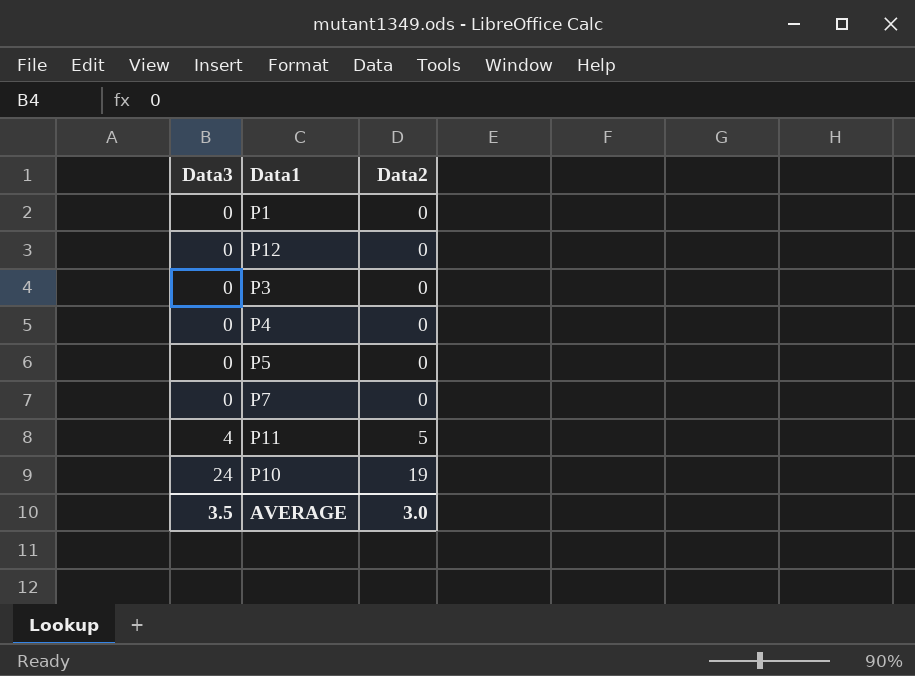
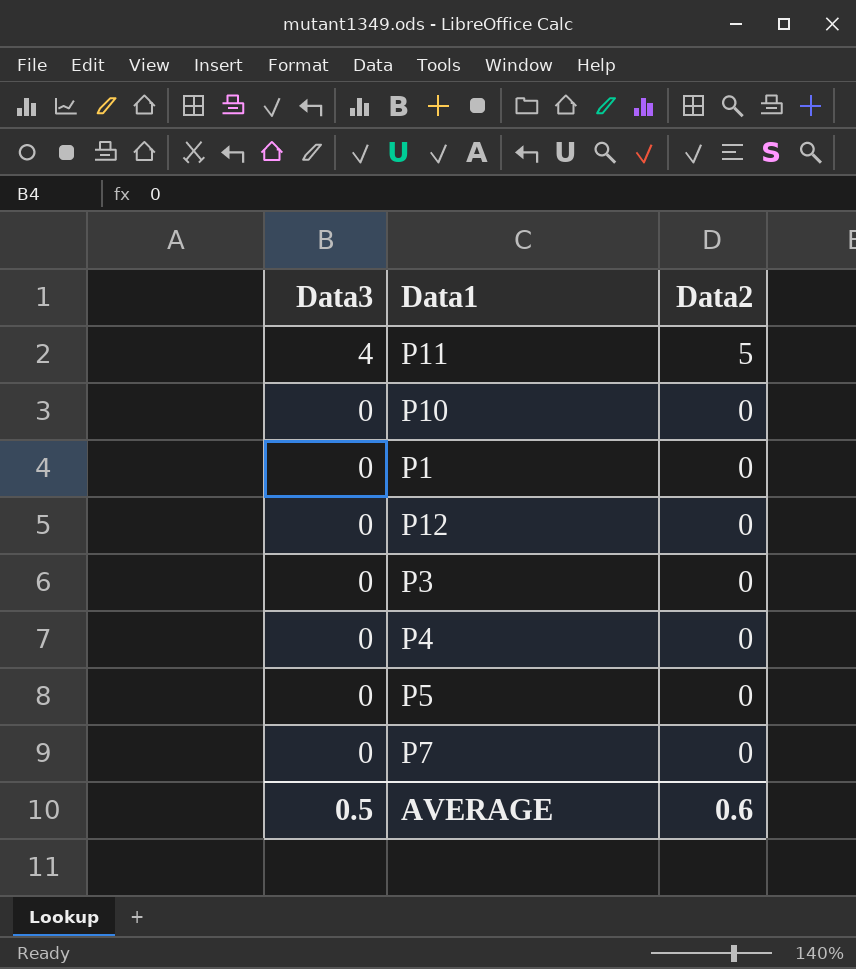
row order: Data3 ascending -> Data3 descending
P10 | Data3: 24 -> 0
P10 | Data2: 19 -> 0
AVERAGE | Data3: 3.5 -> 0.5
AVERAGE | Data2: 3.0 -> 0.6

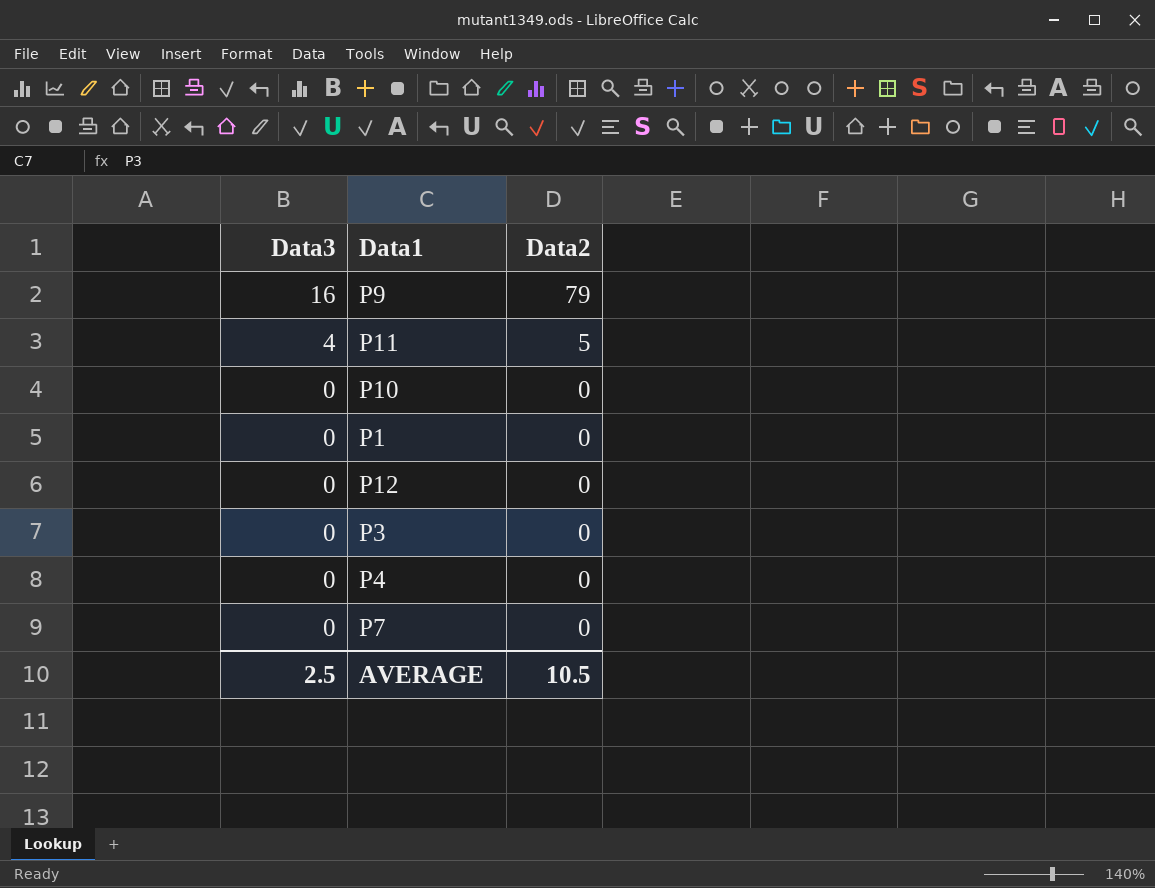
row P5: 0 | 0 -> none
row P9: none -> 16 | 79
AVERAGE | Data3: 0.5 -> 2.5
AVERAGE | Data2: 0.6 -> 10.5

